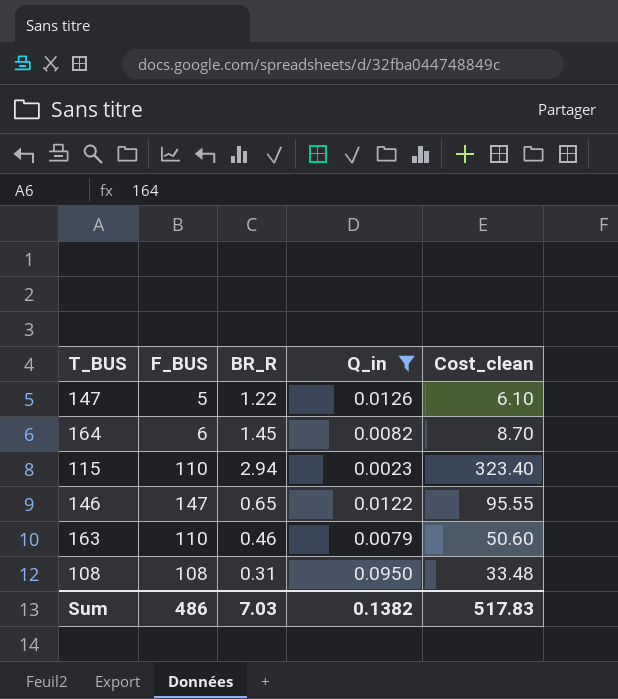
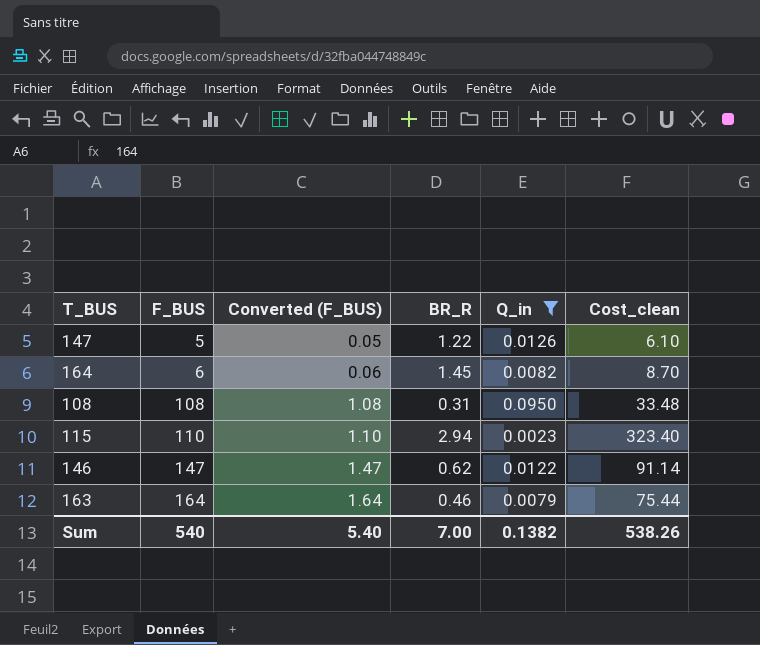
row order: none -> F_BUS ascending
column Converted (F_BUS) | formula: none -> [F_BUS] * 0.01
146 | BR_R: 0.65 -> 0.62
146 | Cost_clean: 95.55 -> 91.14
163 | F_BUS: 110 -> 164
163 | Cost_clean: 50.60 -> 75.44
Sum | F_BUS: 486 -> 540
Sum | BR_R: 7.03 -> 7.00
Sum | Cost_clean: 517.83 -> 538.26

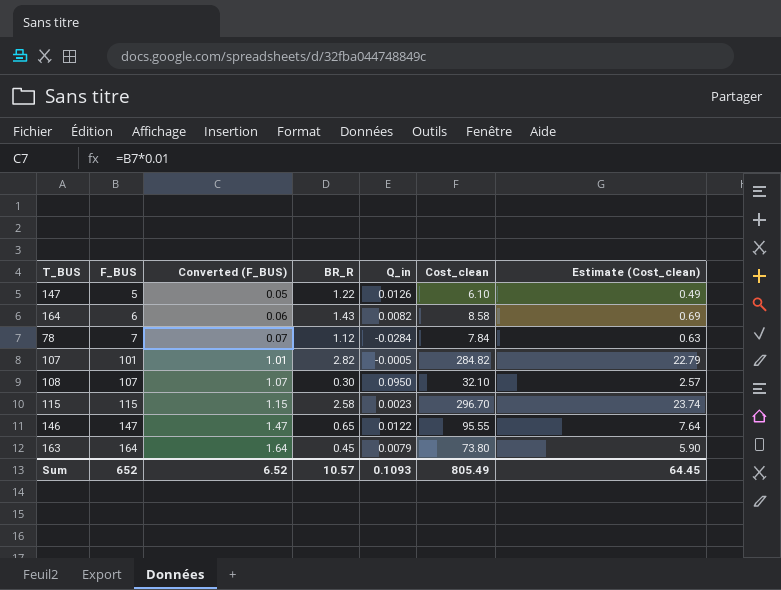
filter: Q_in >= 0.0023 -> none
column Estimate (Cost_clean) | formula: none -> [Cost_clean] * 0.08
164 | BR_R: 1.45 -> 1.43
164 | Cost_clean: 8.70 -> 8.58
108 | F_BUS: 108 -> 107
108 | Converted (F_BUS): 1.08 -> 1.07
108 | BR_R: 0.31 -> 0.30
108 | Cost_clean: 33.48 -> 32.10
115 | F_BUS: 110 -> 115
115 | Converted (F_BUS): 1.10 -> 1.15
115 | BR_R: 2.94 -> 2.58
115 | Cost_clean: 323.40 -> 296.70
146 | BR_R: 0.62 -> 0.65
146 | Cost_clean: 91.14 -> 95.55
163 | BR_R: 0.46 -> 0.45
163 | Cost_clean: 75.44 -> 73.80
Sum | F_BUS: 540 -> 652
Sum | Converted (F_BUS): 5.40 -> 6.52
Sum | BR_R: 7.00 -> 10.57
Sum | Q_in: 0.1382 -> 0.1093
Sum | Cost_clean: 538.26 -> 805.49

